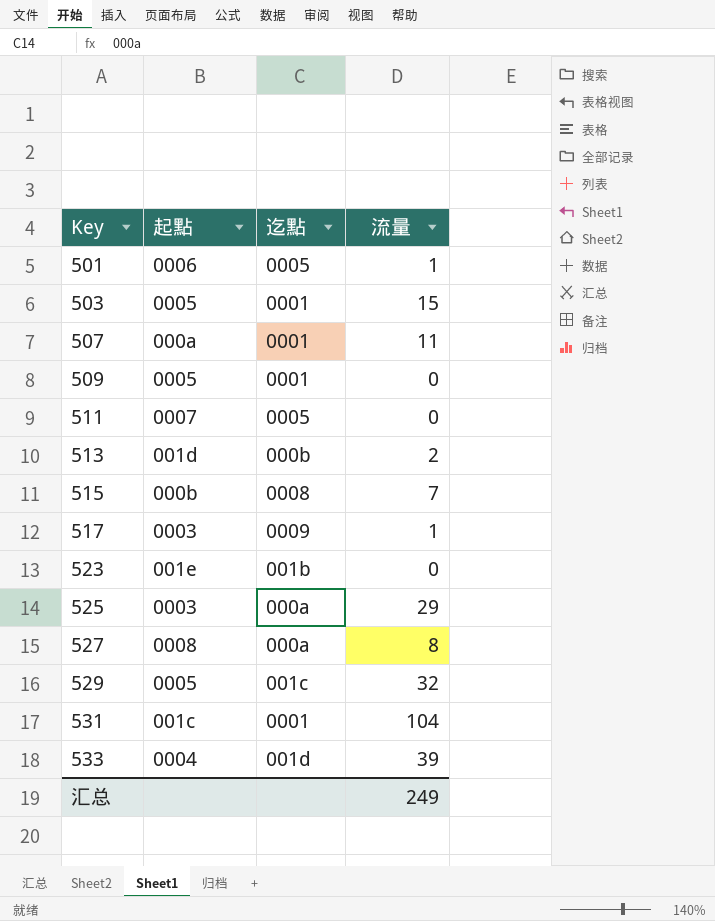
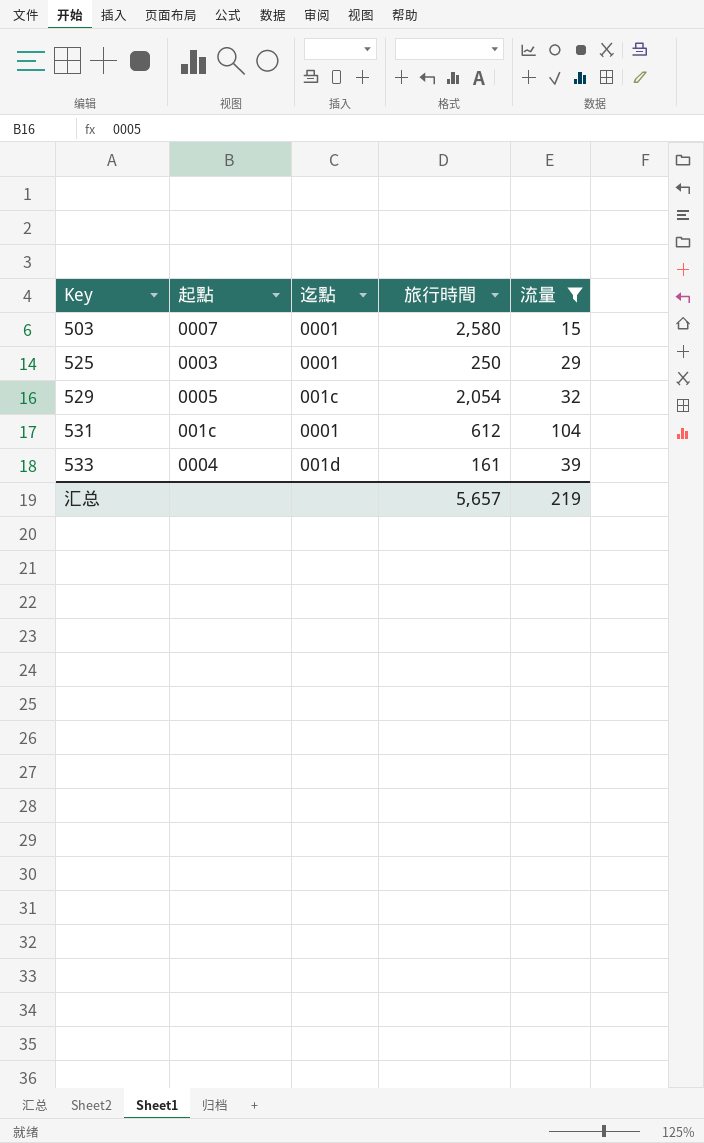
filter: none -> 流量 >= 15
column 旅行時間 | position: none -> 4
503 | 起點: 0005 -> 0007
525 | 迄點: 000a -> 0001
汇总 | 流量: 249 -> 219

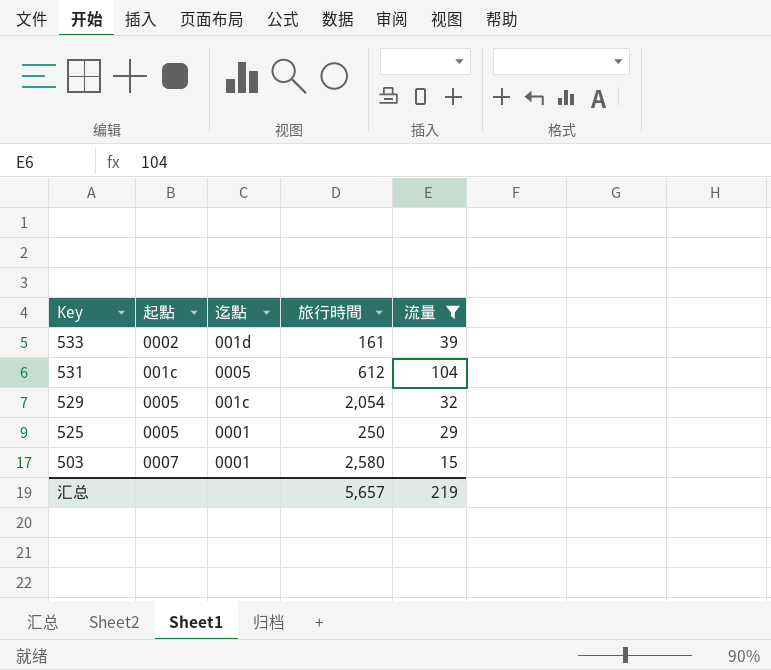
row order: Key ascending -> Key descending
533 | 起點: 0004 -> 0002
531 | 迄點: 0001 -> 0005
525 | 起點: 0003 -> 0005

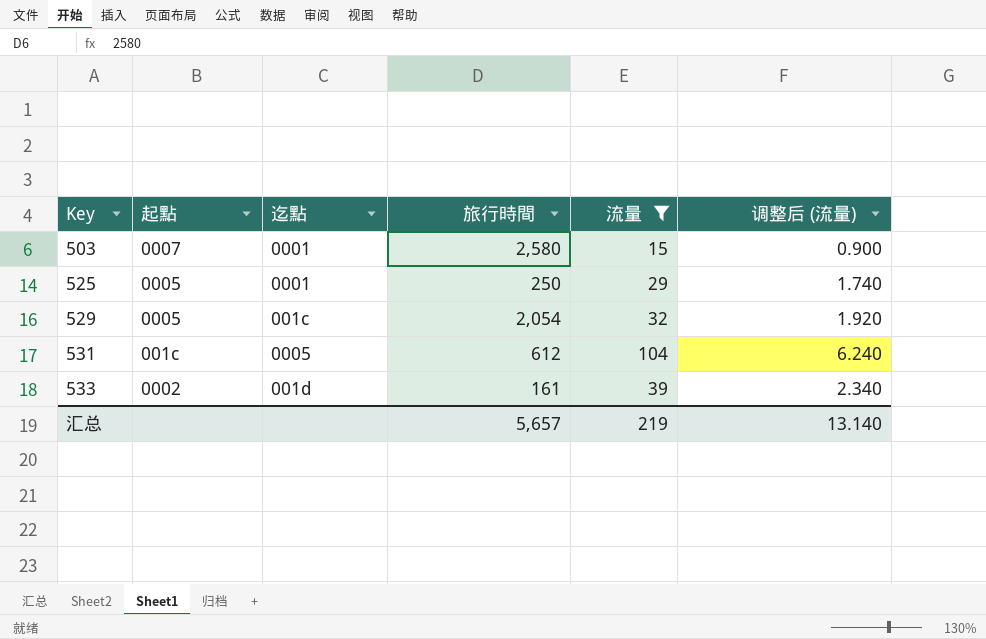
row order: Key descending -> Key ascending
column 调整后 (流量) | formula: none -> [流量] * 0.06

